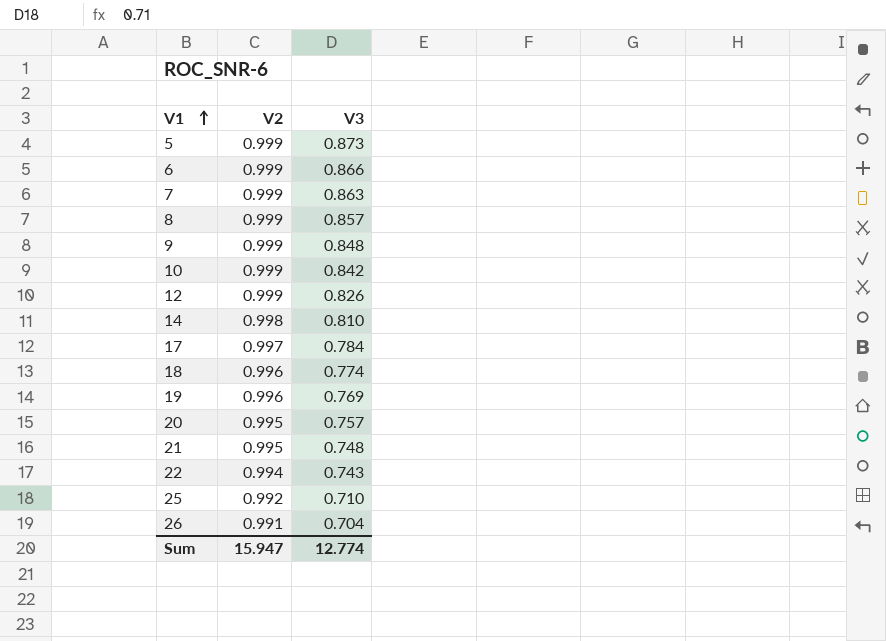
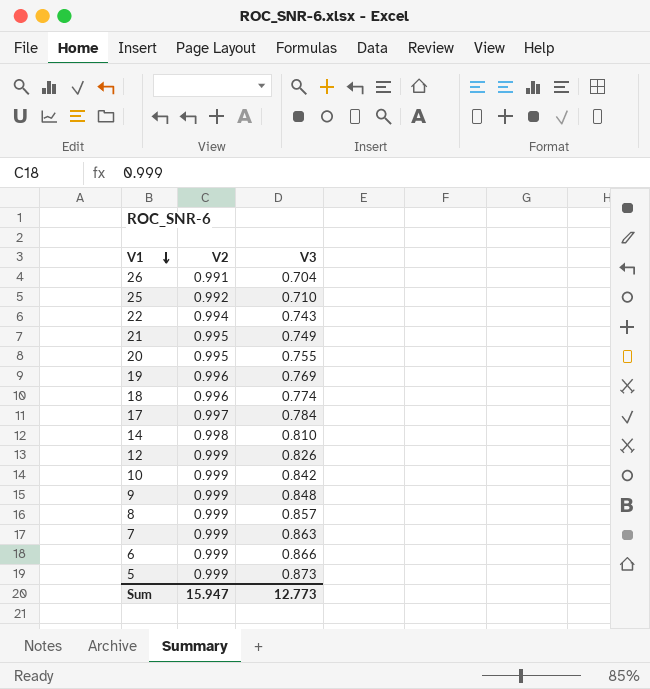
row order: V1 ascending -> V1 descending
21 | V3: 0.748 -> 0.749
20 | V3: 0.757 -> 0.755
Sum | V3: 12.774 -> 12.773

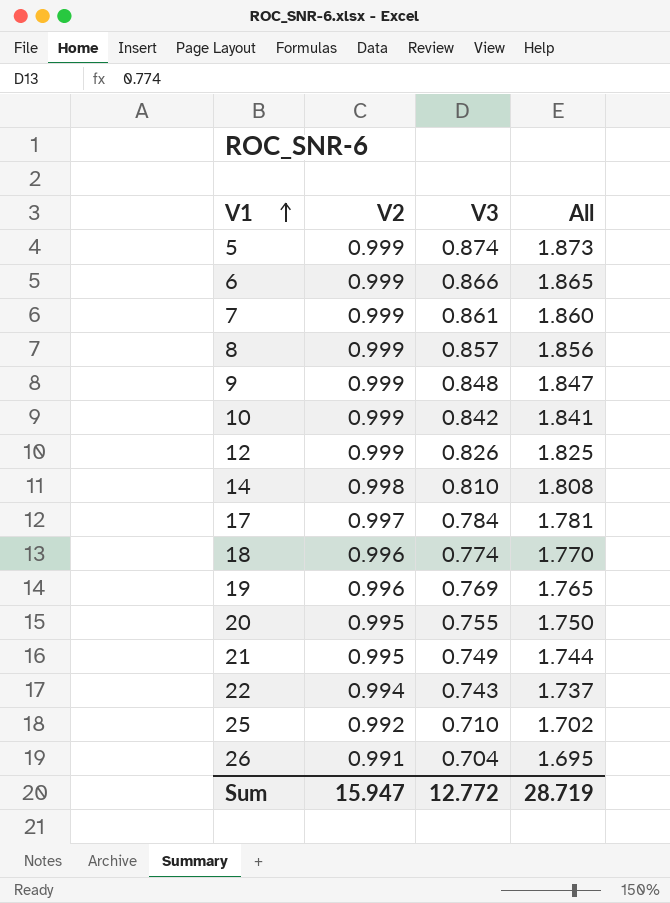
row order: V1 descending -> V1 ascending
column All | formula: none -> [V2] + [V3]
5 | V3: 0.873 -> 0.874
7 | V3: 0.863 -> 0.861
Sum | V3: 12.773 -> 12.772

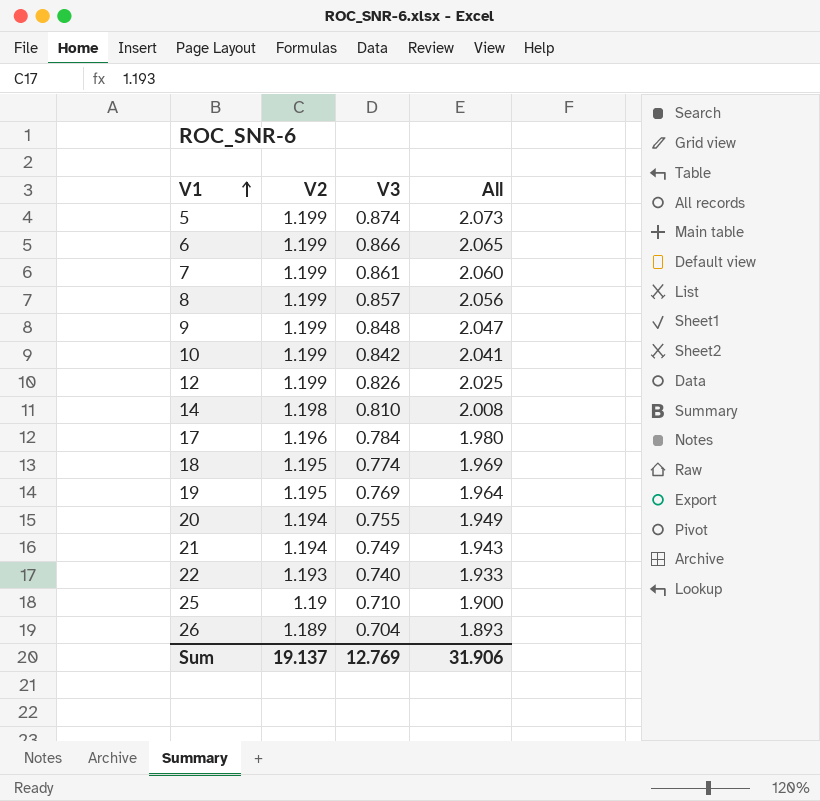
5 | V2: 0.999 -> 1.199
5 | All: 1.873 -> 2.073
6 | V2: 0.999 -> 1.199
6 | All: 1.865 -> 2.065
7 | V2: 0.999 -> 1.199
7 | All: 1.860 -> 2.060
8 | V2: 0.999 -> 1.199
8 | All: 1.856 -> 2.056
9 | V2: 0.999 -> 1.199
9 | All: 1.847 -> 2.047
10 | V2: 0.999 -> 1.199
10 | All: 1.841 -> 2.041
12 | V2: 0.999 -> 1.199
12 | All: 1.825 -> 2.025
14 | V2: 0.998 -> 1.198
14 | All: 1.808 -> 2.008
17 | V2: 0.997 -> 1.196
17 | All: 1.781 -> 1.980
18 | V2: 0.996 -> 1.195
18 | All: 1.770 -> 1.969
19 | V2: 0.996 -> 1.195
19 | All: 1.765 -> 1.964
20 | V2: 0.995 -> 1.194
20 | All: 1.750 -> 1.949
21 | V2: 0.995 -> 1.194
21 | All: 1.744 -> 1.943
22 | V2: 0.994 -> 1.193
22 | V3: 0.743 -> 0.740
22 | All: 1.737 -> 1.933
25 | V2: 0.992 -> 1.19
25 | All: 1.702 -> 1.900
26 | V2: 0.991 -> 1.189
26 | All: 1.695 -> 1.893
Sum | V2: 15.947 -> 19.137
Sum | V3: 12.772 -> 12.769
Sum | All: 28.719 -> 31.906

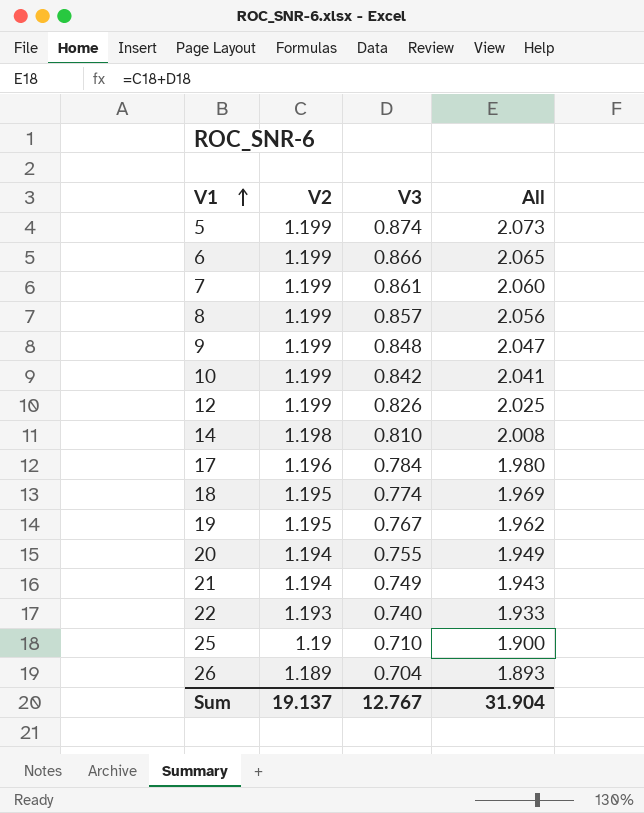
19 | V3: 0.769 -> 0.767
19 | All: 1.964 -> 1.962
Sum | V3: 12.769 -> 12.767
Sum | All: 31.906 -> 31.904

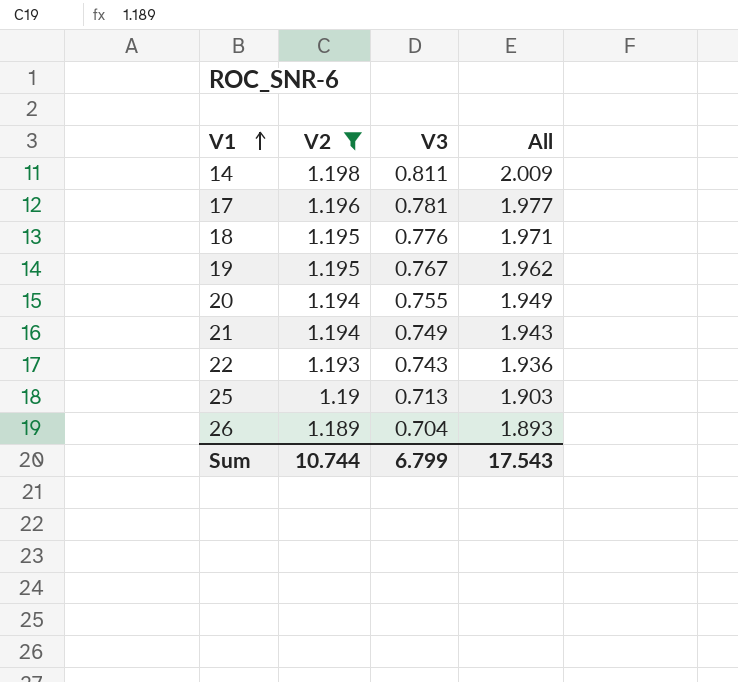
filter: none -> V2 != 1.199
14 | V3: 0.810 -> 0.811
14 | All: 2.008 -> 2.009
17 | V3: 0.784 -> 0.781
17 | All: 1.980 -> 1.977
18 | V3: 0.774 -> 0.776
18 | All: 1.969 -> 1.971
22 | V3: 0.740 -> 0.743
22 | All: 1.933 -> 1.936
25 | V3: 0.710 -> 0.713
25 | All: 1.900 -> 1.903
Sum | V2: 19.137 -> 10.744
Sum | V3: 12.767 -> 6.799
Sum | All: 31.904 -> 17.543

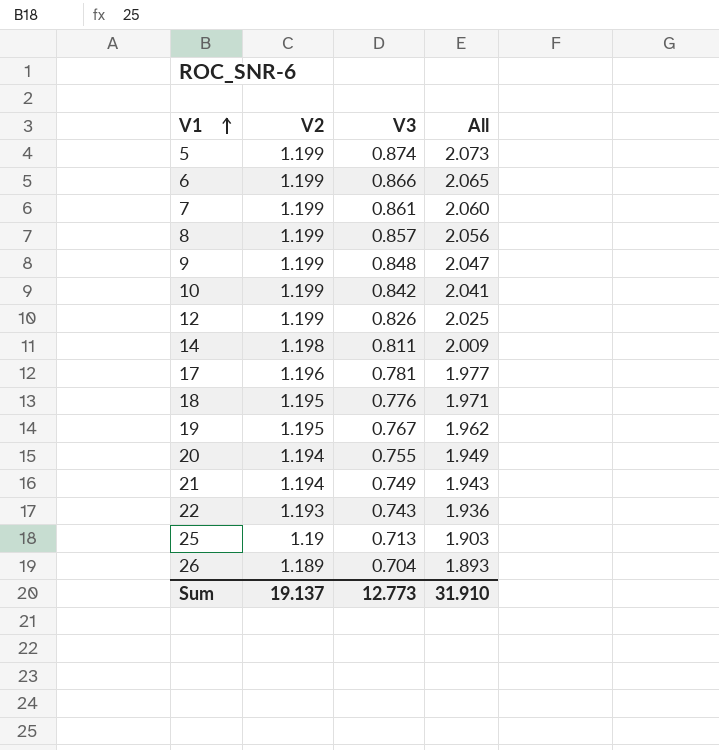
filter: V2 != 1.199 -> none
Sum | V2: 10.744 -> 19.137
Sum | V3: 6.799 -> 12.773
Sum | All: 17.543 -> 31.910

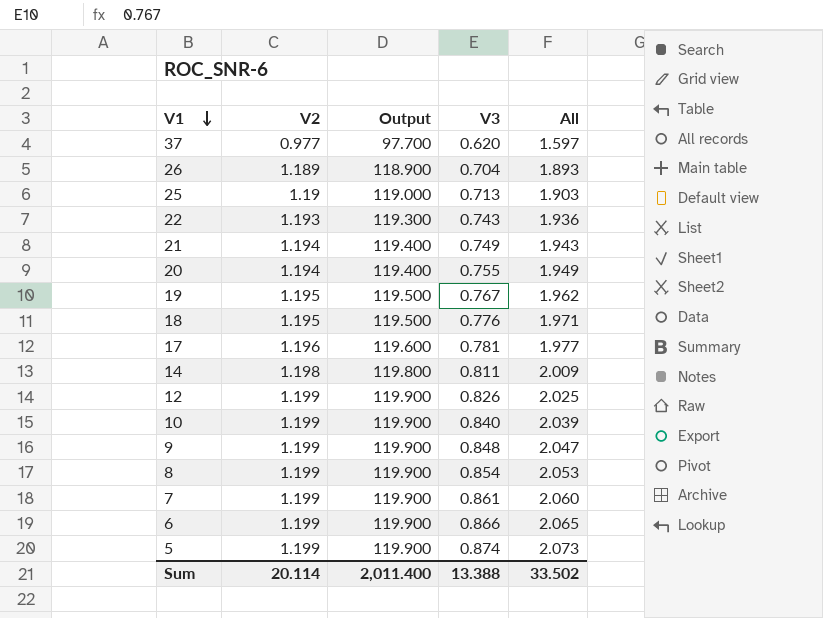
row order: V1 ascending -> V1 descending
column Output | formula: none -> [V2] * 100
row 37: none -> 0.977 | 97.700 | 0.620 | 1.597
10 | V3: 0.842 -> 0.840
10 | All: 2.041 -> 2.039
8 | V3: 0.857 -> 0.854
8 | All: 2.056 -> 2.053
Sum | V2: 19.137 -> 20.114
Sum | V3: 12.773 -> 13.388
Sum | All: 31.910 -> 33.502

